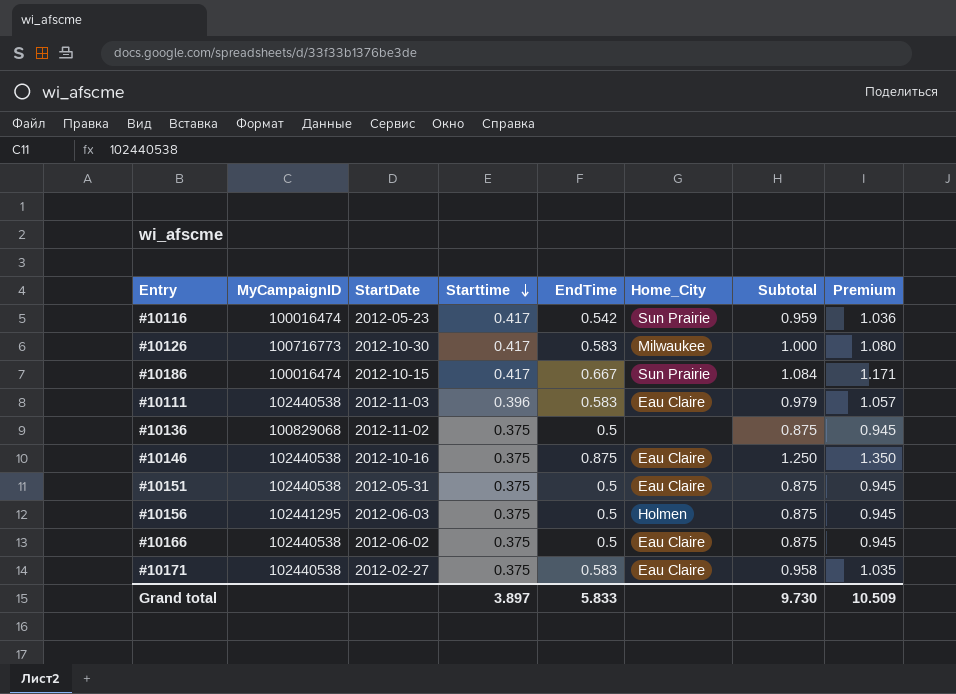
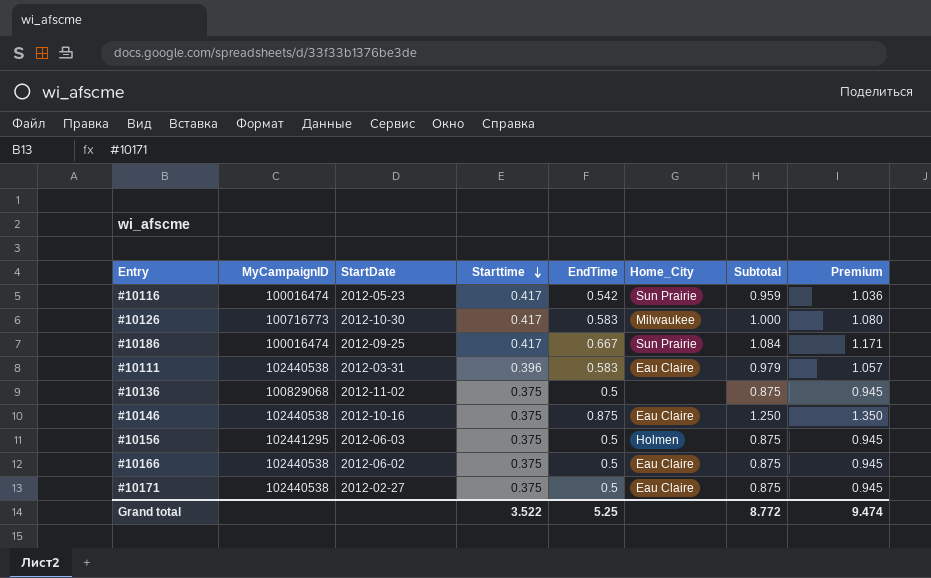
row #10151: 102440538 | 2012-05-31 | 0.375 | 0.5 | Eau Claire | 0.875 | 0.945 -> none
#10186 | StartDate: 2012-10-15 -> 2012-09-25
#10111 | StartDate: 2012-11-03 -> 2012-03-31
#10171 | EndTime: 0.583 -> 0.5
#10171 | Subtotal: 0.958 -> 0.875
#10171 | Premium: 1.035 -> 0.945
Grand total | Starttime: 3.897 -> 3.522
Grand total | EndTime: 5.833 -> 5.25
Grand total | Subtotal: 9.730 -> 8.772
Grand total | Premium: 10.509 -> 9.474

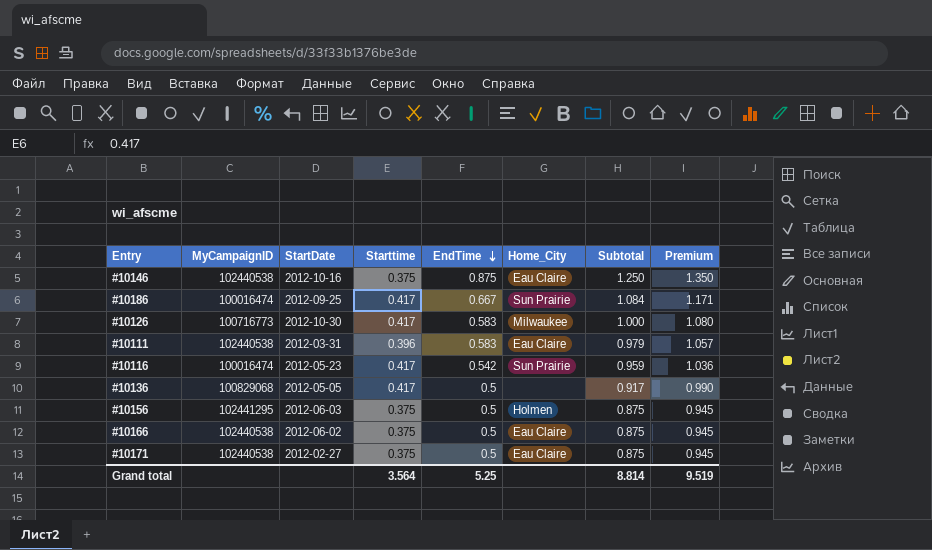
row order: Starttime descending -> EndTime descending
#10136 | StartDate: 2012-11-02 -> 2012-05-05
#10136 | Starttime: 0.375 -> 0.417
#10136 | Subtotal: 0.875 -> 0.917
#10136 | Premium: 0.945 -> 0.990
Grand total | Starttime: 3.522 -> 3.564
Grand total | Subtotal: 8.772 -> 8.814
Grand total | Premium: 9.474 -> 9.519

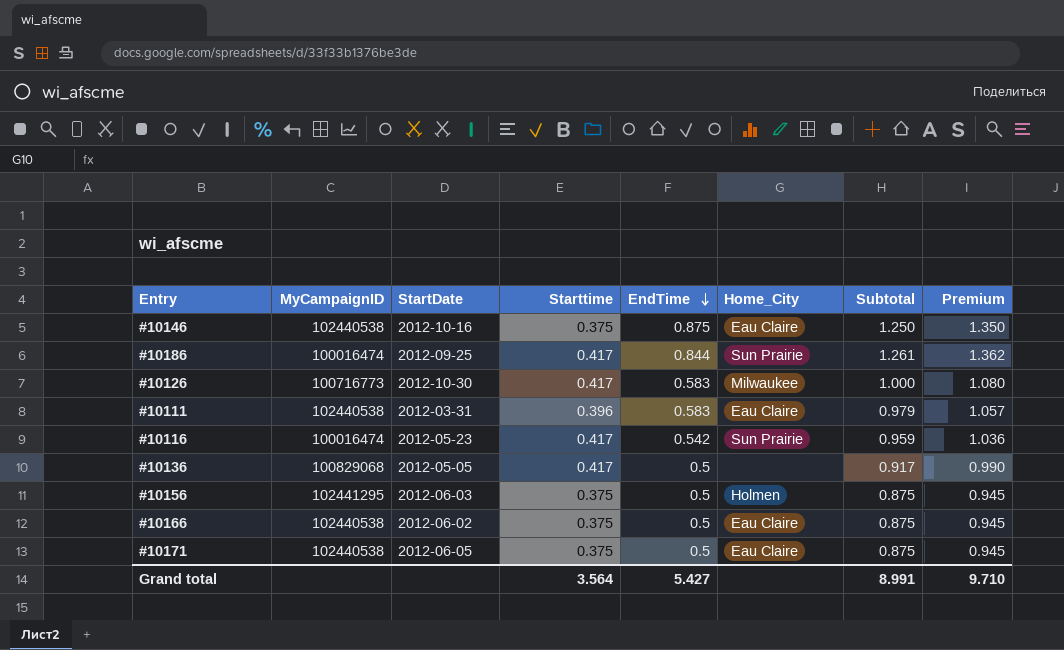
#10186 | EndTime: 0.667 -> 0.844
#10186 | Subtotal: 1.084 -> 1.261
#10186 | Premium: 1.171 -> 1.362
#10171 | StartDate: 2012-02-27 -> 2012-06-05
Grand total | EndTime: 5.25 -> 5.427
Grand total | Subtotal: 8.814 -> 8.991
Grand total | Premium: 9.519 -> 9.710

